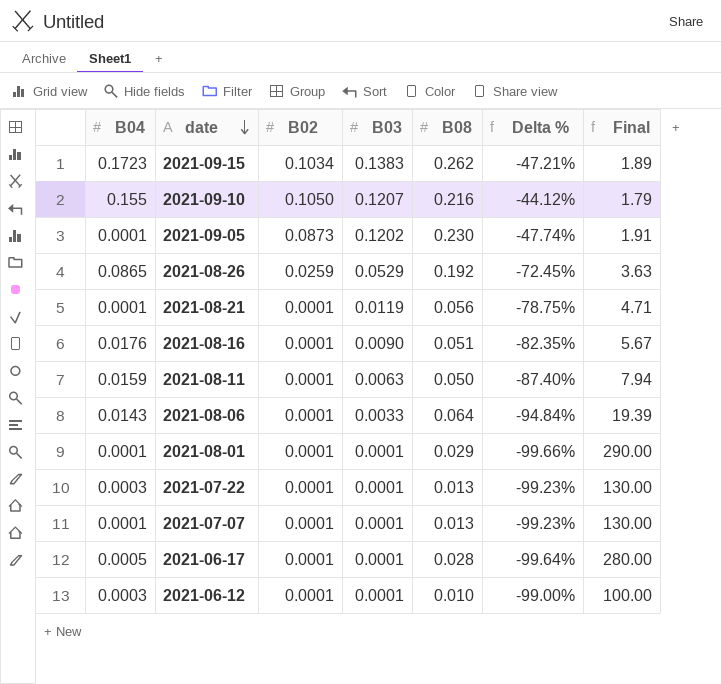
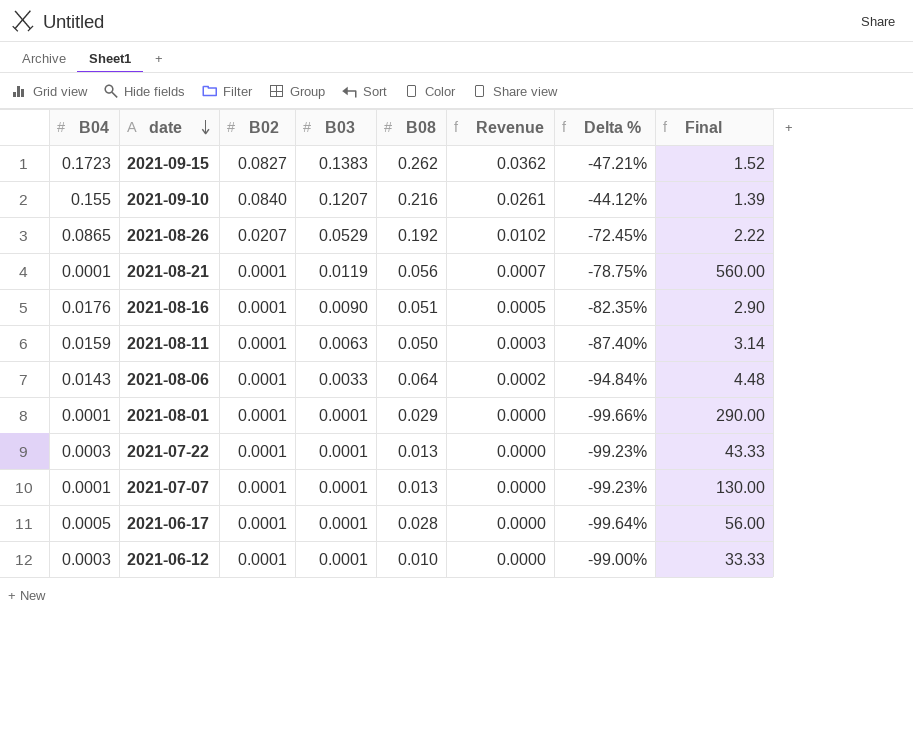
column Revenue | formula: none -> [B03] * [B08]
column Final | formula: [B08] / [B03] -> [B08] / [B04]
row 2021-09-05: 0.0001 | 0.0873 | 0.1202 | 0.230 | -47.74% | 1.91 -> none
2021-09-15 | B02: 0.1034 -> 0.0827
2021-09-10 | B02: 0.1050 -> 0.0840
2021-08-26 | B02: 0.0259 -> 0.0207

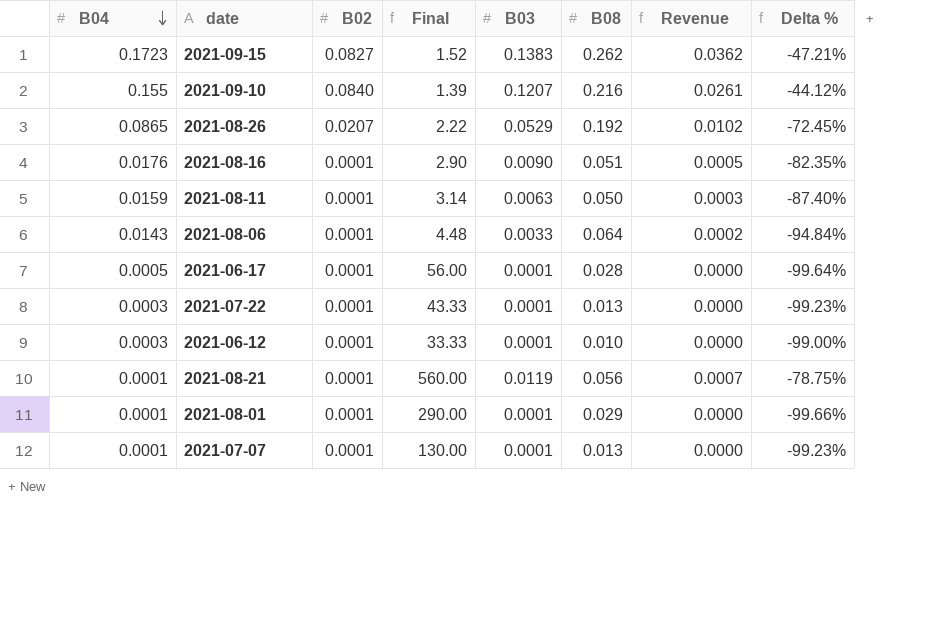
row order: date descending -> B04 descending
column Final | position: 8 -> 4

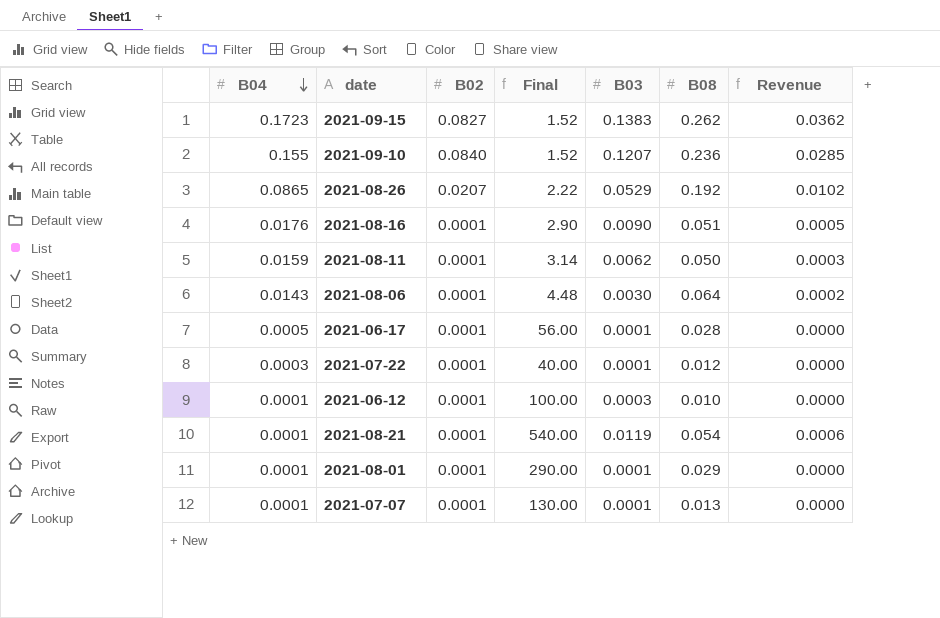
column Delta % | formula: ([B03] - [B08]) / [B08] -> none
2021-09-10 | Final: 1.39 -> 1.52
2021-09-10 | B08: 0.216 -> 0.236
2021-09-10 | Revenue: 0.0261 -> 0.0285
2021-08-11 | B03: 0.0063 -> 0.0062
2021-08-06 | B03: 0.0033 -> 0.0030
2021-07-22 | Final: 43.33 -> 40.00
2021-07-22 | B08: 0.013 -> 0.012
2021-06-12 | B04: 0.0003 -> 0.0001
2021-06-12 | Final: 33.33 -> 100.00
2021-06-12 | B03: 0.0001 -> 0.0003
2021-08-21 | Final: 560.00 -> 540.00
2021-08-21 | B08: 0.056 -> 0.054
2021-08-21 | Revenue: 0.0007 -> 0.0006

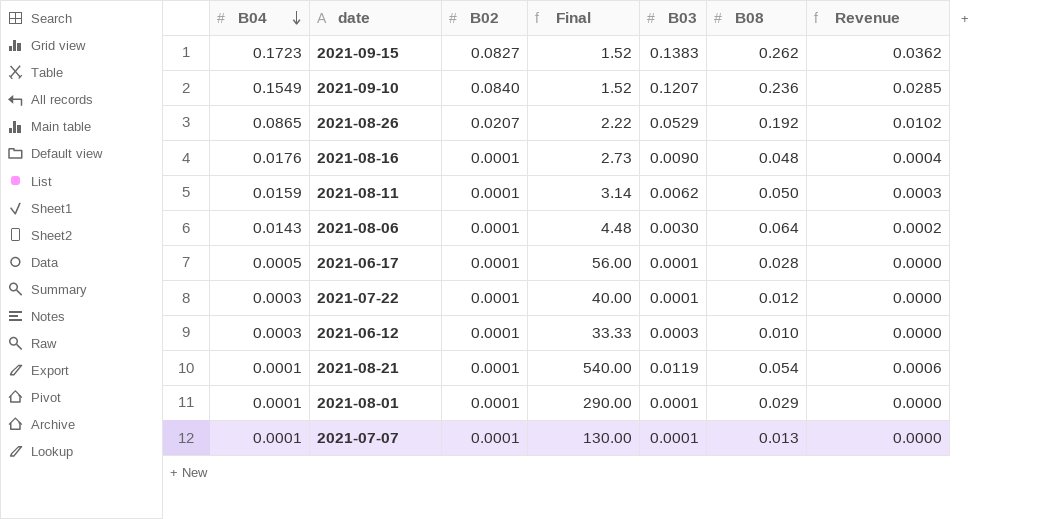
2021-09-10 | B04: 0.155 -> 0.1549
2021-08-16 | Final: 2.90 -> 2.73
2021-08-16 | B08: 0.051 -> 0.048
2021-08-16 | Revenue: 0.0005 -> 0.0004
2021-06-12 | B04: 0.0001 -> 0.0003
2021-06-12 | Final: 100.00 -> 33.33

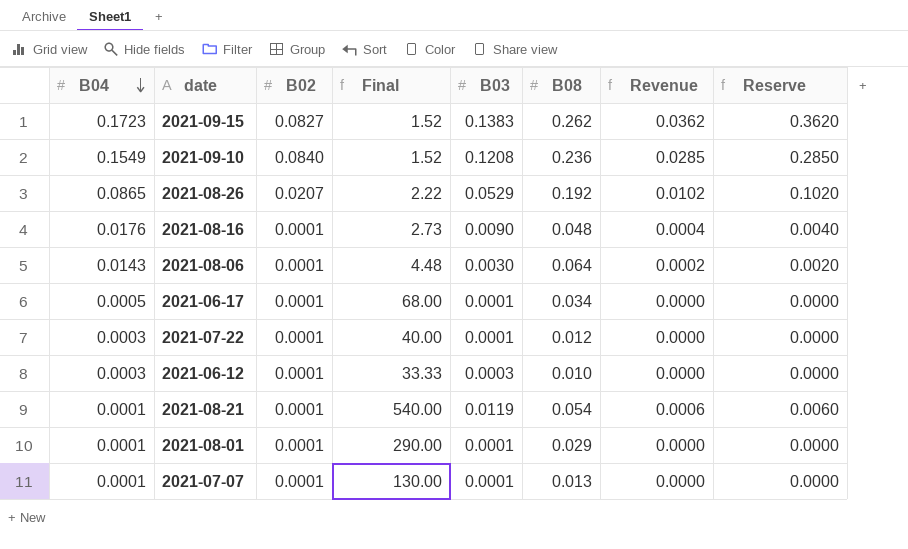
column Reserve | formula: none -> [Revenue] * 10
row 2021-08-11: 0.0159 | 0.0001 | 3.14 | 0.0062 | 0.050 | 0.0003 -> none
2021-09-10 | B03: 0.1207 -> 0.1208
2021-06-17 | Final: 56.00 -> 68.00
2021-06-17 | B08: 0.028 -> 0.034

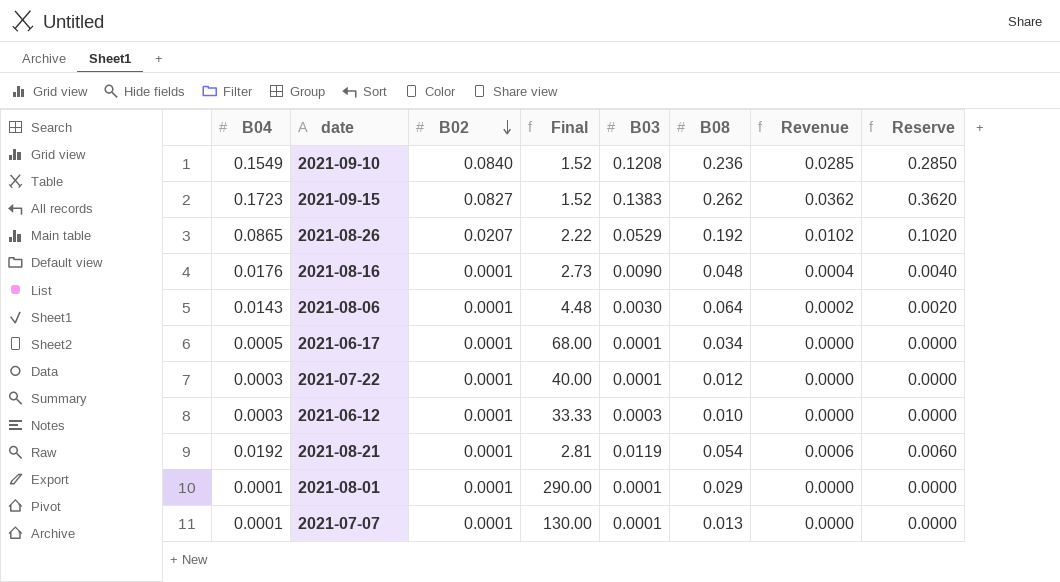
row order: B04 descending -> B02 descending
2021-08-21 | B04: 0.0001 -> 0.0192
2021-08-21 | Final: 540.00 -> 2.81

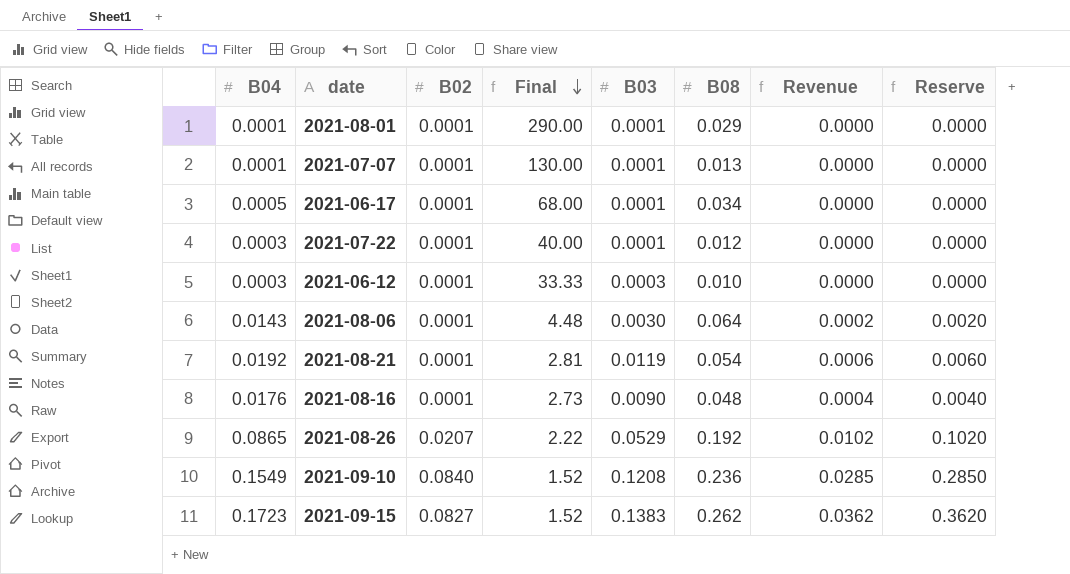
row order: B02 descending -> Final descending

